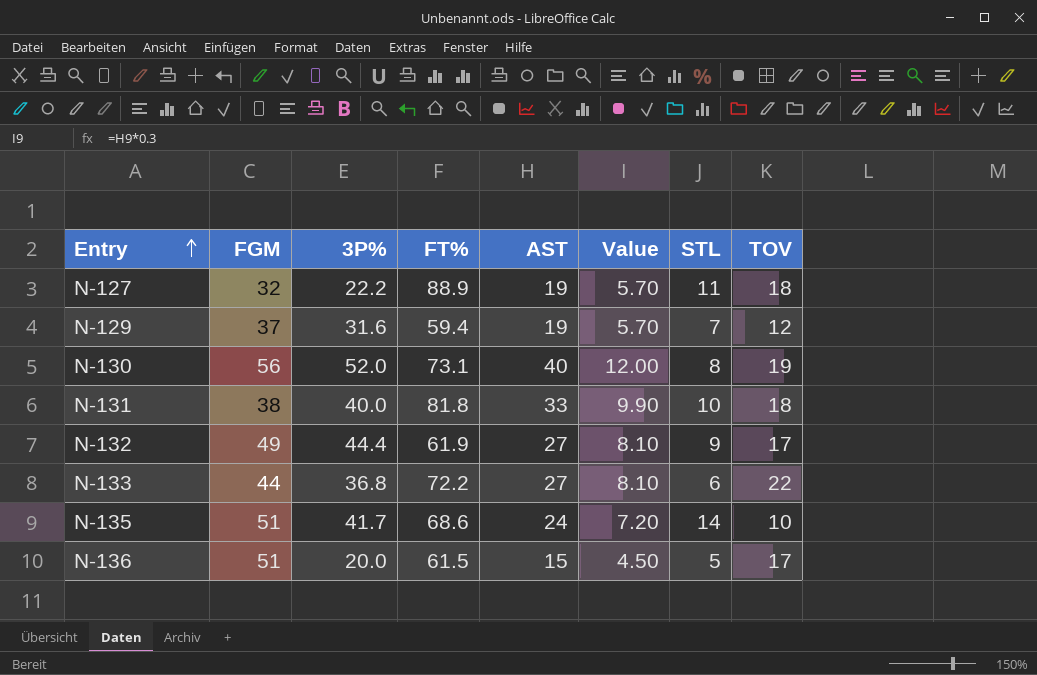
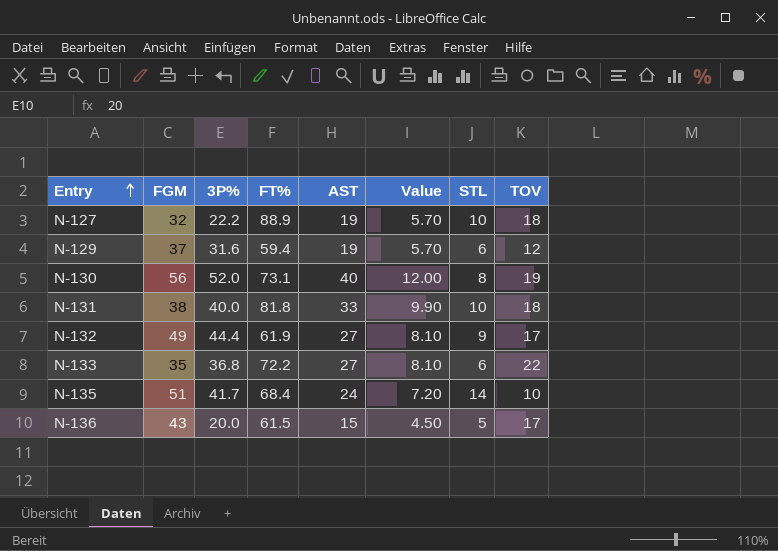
N-127 | STL: 11 -> 10
N-129 | STL: 7 -> 6
N-133 | FGM: 44 -> 35
N-135 | FT%: 68.6 -> 68.4
N-136 | FGM: 51 -> 43

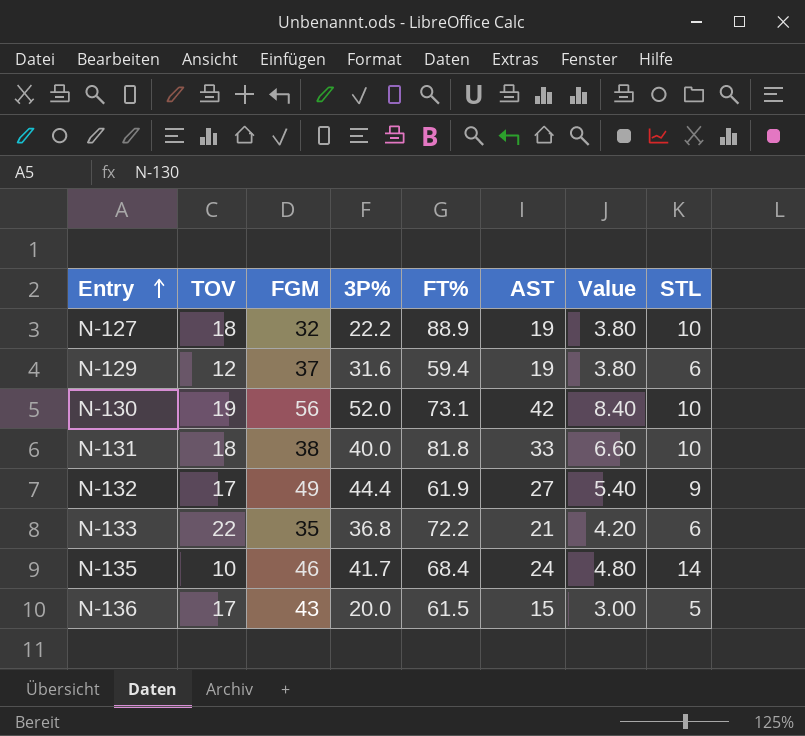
column TOV | position: 8 -> 2
column Value | formula: [AST] * 0.3 -> [AST] * 0.2
N-130 | AST: 40 -> 42
N-130 | STL: 8 -> 10
N-133 | AST: 27 -> 21
N-135 | FGM: 51 -> 46

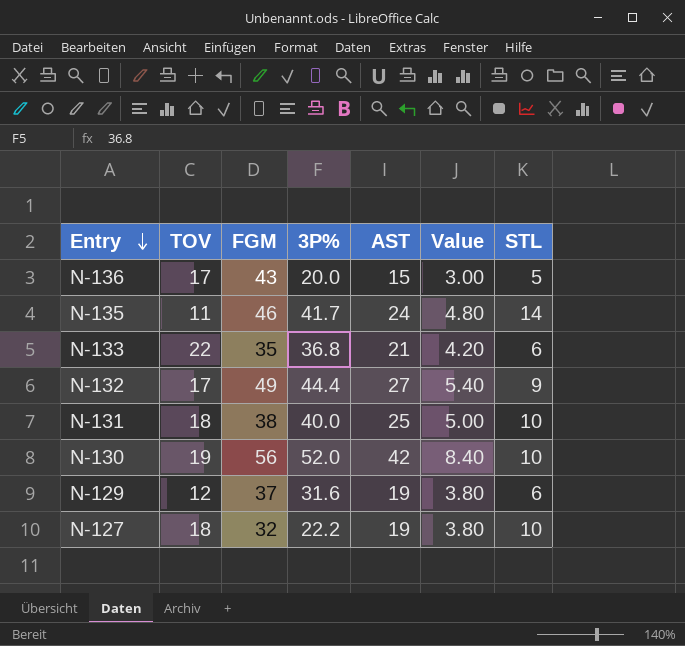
row order: Entry ascending -> Entry descending
column FT% | position: 5 -> none
N-135 | TOV: 10 -> 11
N-131 | AST: 33 -> 25
N-131 | Value: 6.60 -> 5.00

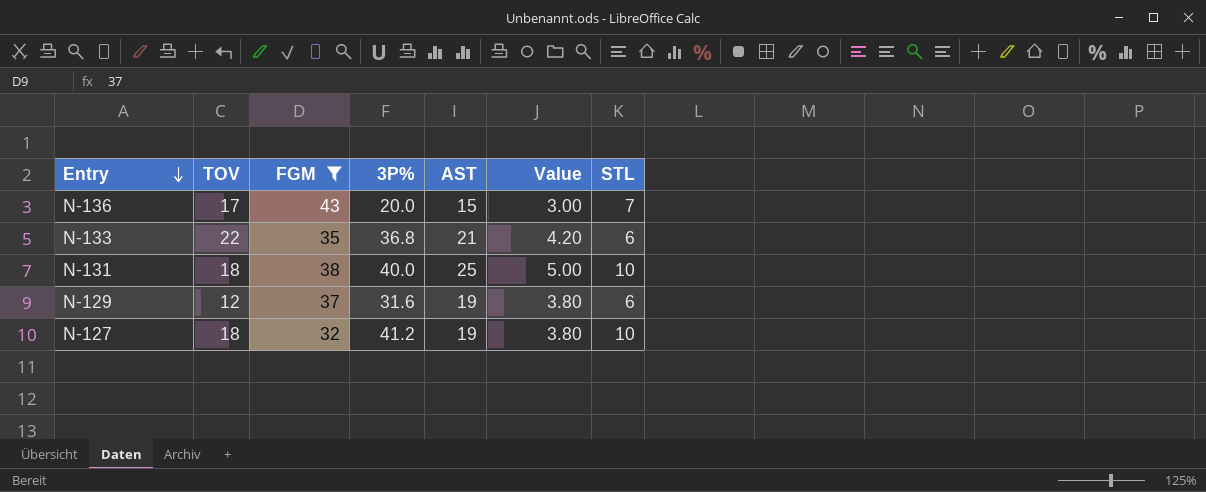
filter: none -> FGM <= 43
N-136 | STL: 5 -> 7
N-127 | 3P%: 22.2 -> 41.2

